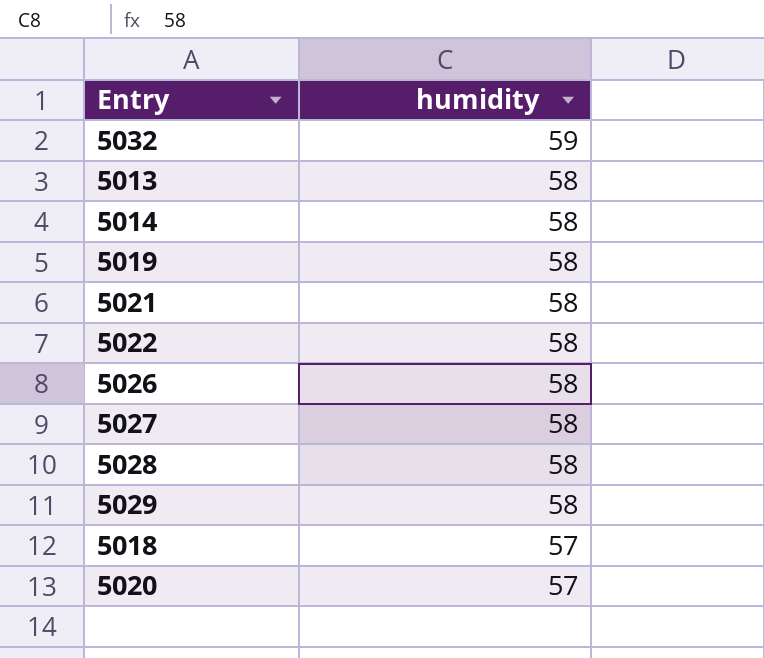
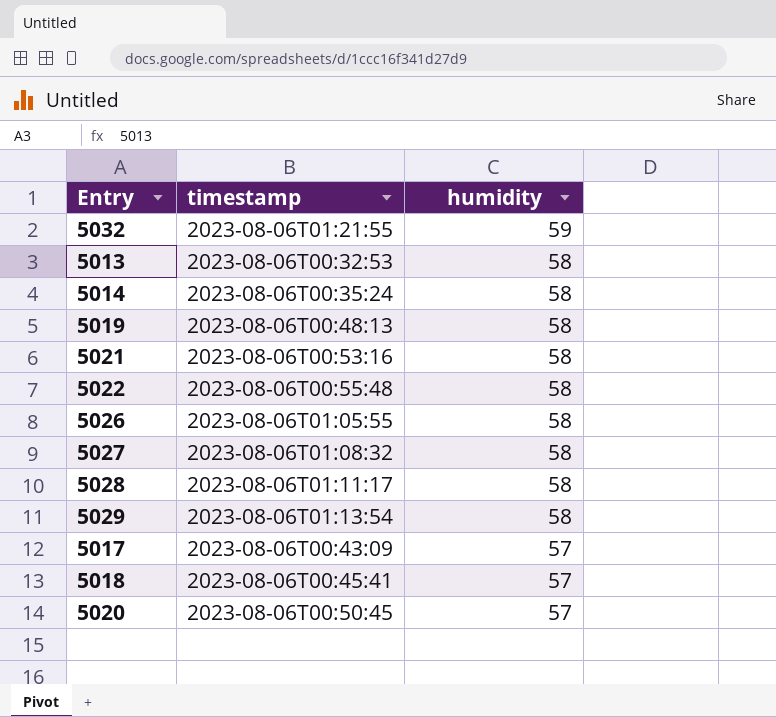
column timestamp | position: none -> 2
row 5017: none -> 2023-08-06T00:43:09 | 57

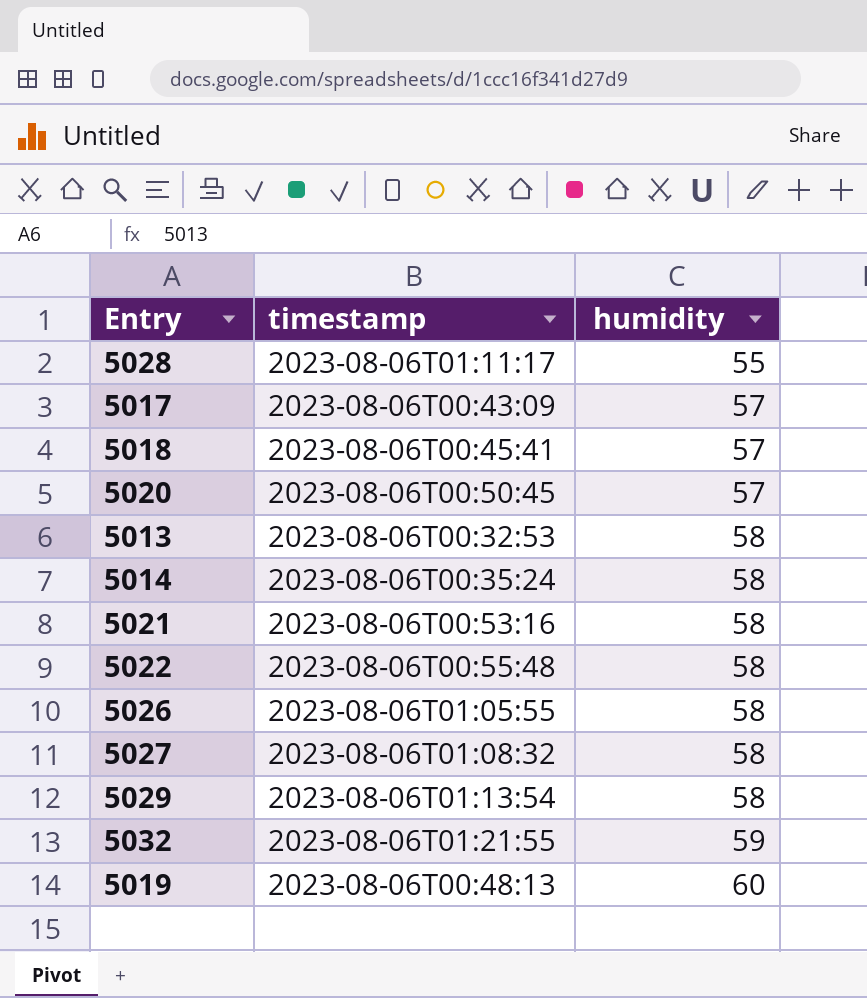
row order: humidity descending -> humidity ascending
5028 | humidity: 58 -> 55
5019 | humidity: 58 -> 60

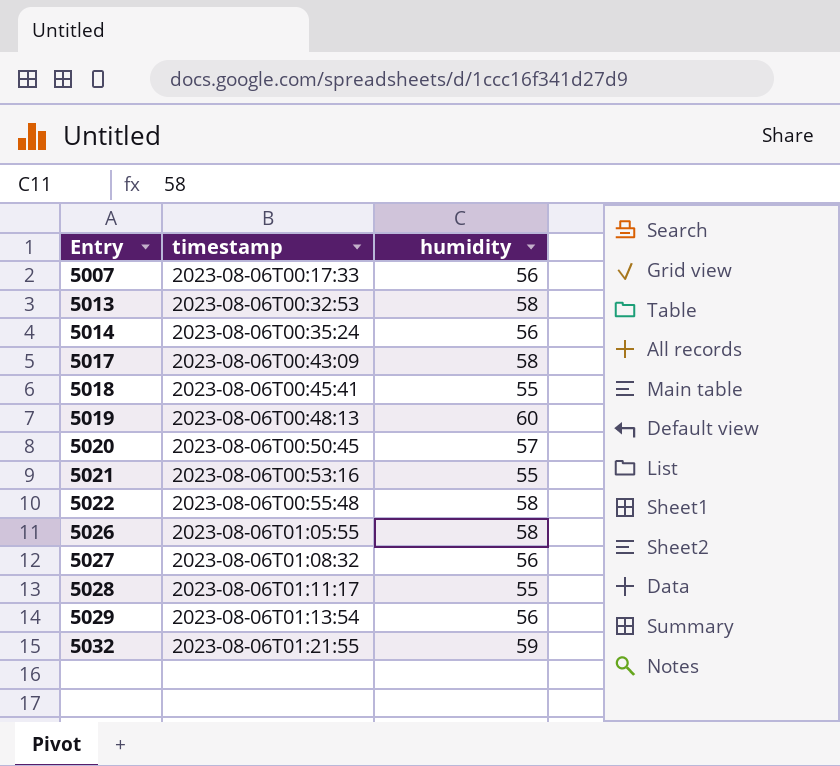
row order: humidity ascending -> Entry ascending
row 5007: none -> 2023-08-06T00:17:33 | 56
5014 | humidity: 58 -> 56
5017 | humidity: 57 -> 58
5018 | humidity: 57 -> 55
5021 | humidity: 58 -> 55
5027 | humidity: 58 -> 56
5029 | humidity: 58 -> 56

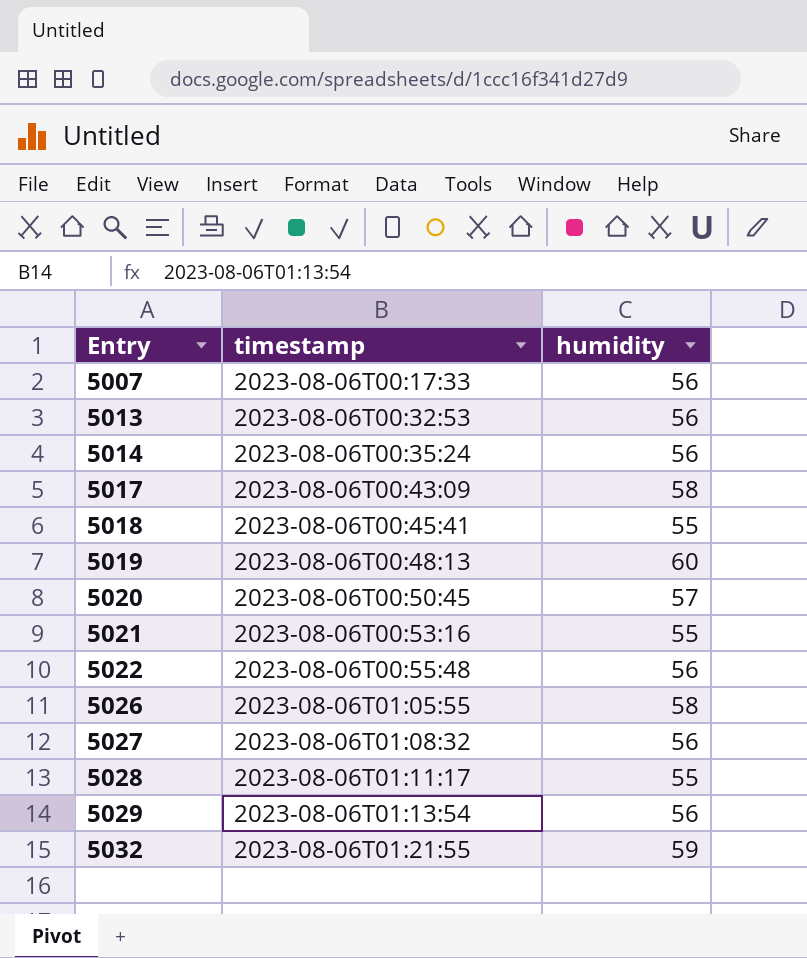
5013 | humidity: 58 -> 56
5022 | humidity: 58 -> 56

